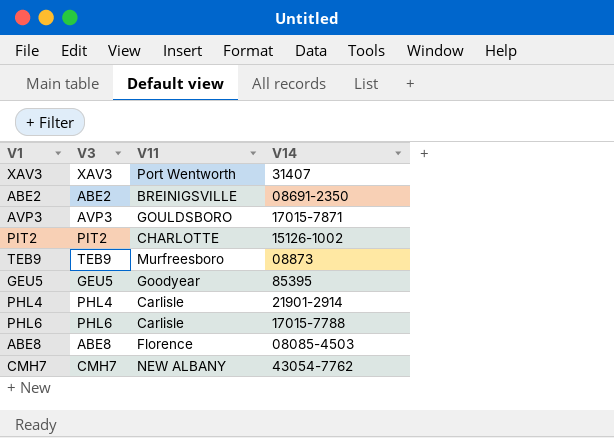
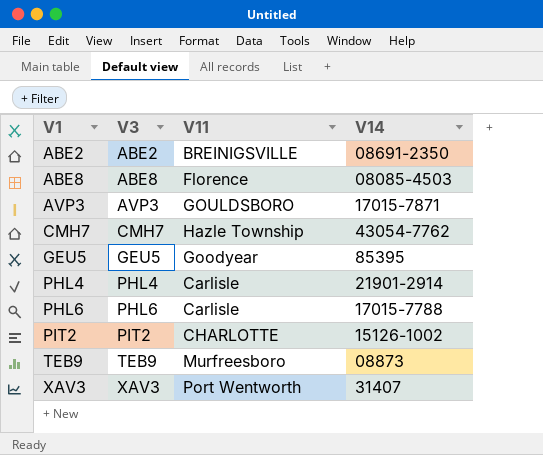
row order: none -> V1 ascending
CMH7 | V11: NEW ALBANY -> Hazle Township

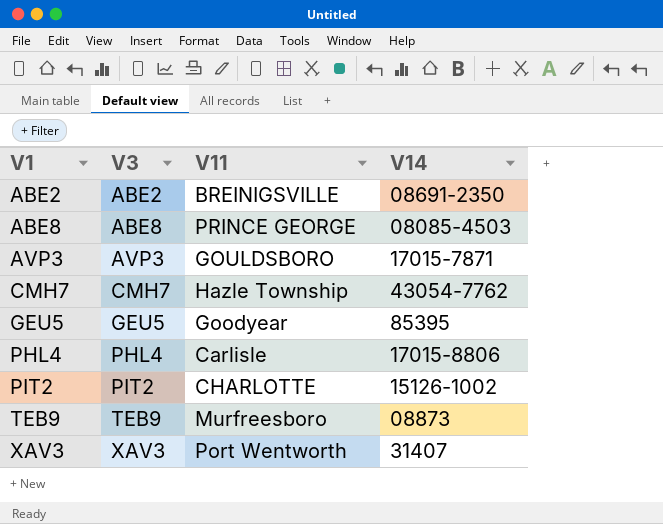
row PHL6: PHL6 | Carlisle | 17015-7788 -> none
ABE8 | V11: Florence -> PRINCE GEORGE
PHL4 | V14: 21901-2914 -> 17015-8806

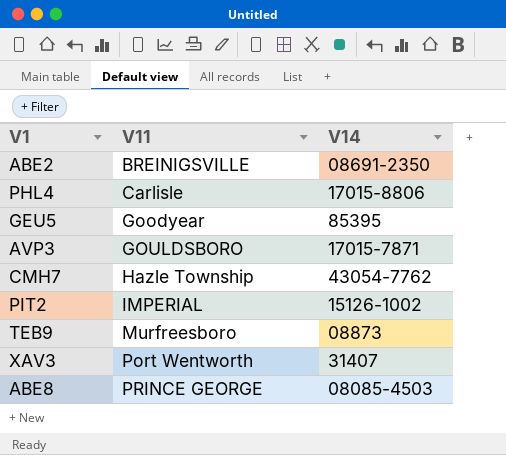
row order: V1 ascending -> V11 ascending
column V3 | position: 2 -> none
PIT2 | V11: CHARLOTTE -> IMPERIAL

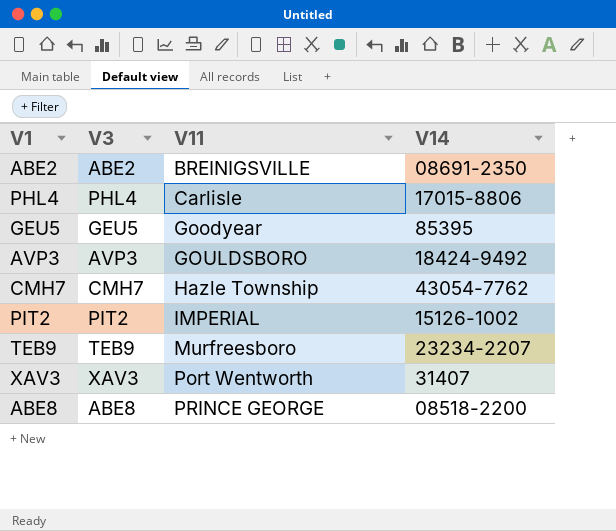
column V3 | position: none -> 2
AVP3 | V14: 17015-7871 -> 18424-9492
TEB9 | V14: 08873 -> 23234-2207
ABE8 | V14: 08085-4503 -> 08518-2200

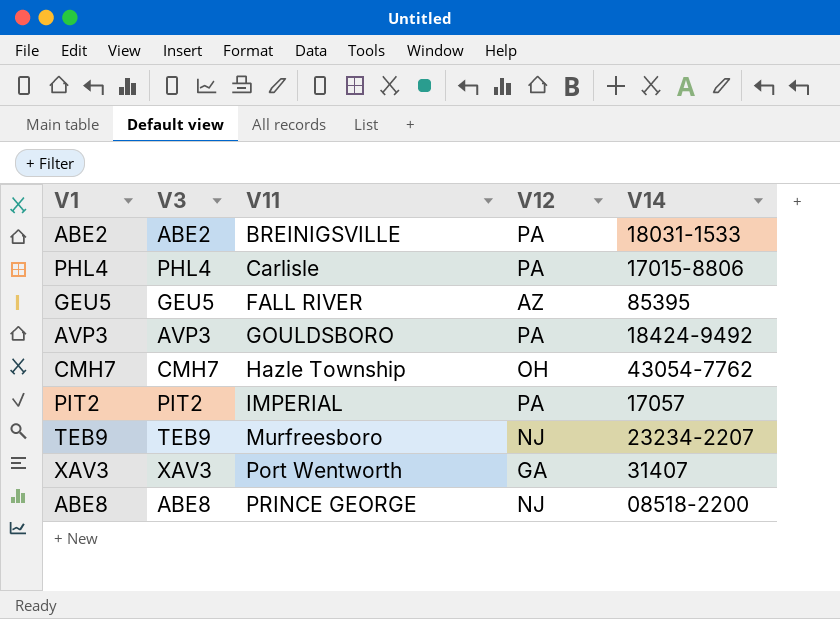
column V12 | position: none -> 4
ABE2 | V14: 08691-2350 -> 18031-1533
GEU5 | V11: Goodyear -> FALL RIVER
PIT2 | V14: 15126-1002 -> 17057

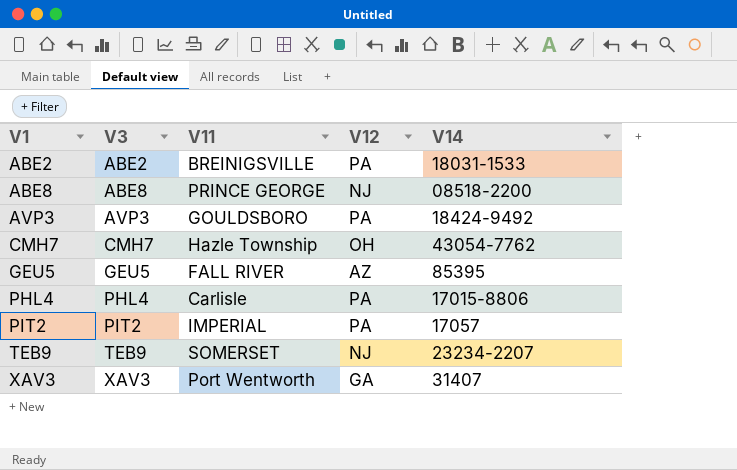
row order: V11 ascending -> V1 ascending
TEB9 | V11: Murfreesboro -> SOMERSET

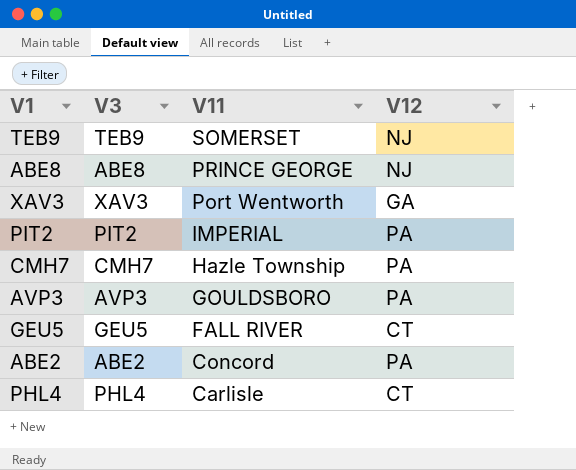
row order: V1 ascending -> V11 descending
column V14 | position: 5 -> none
CMH7 | V12: OH -> PA
GEU5 | V12: AZ -> CT
ABE2 | V11: BREINIGSVILLE -> Concord
PHL4 | V12: PA -> CT

